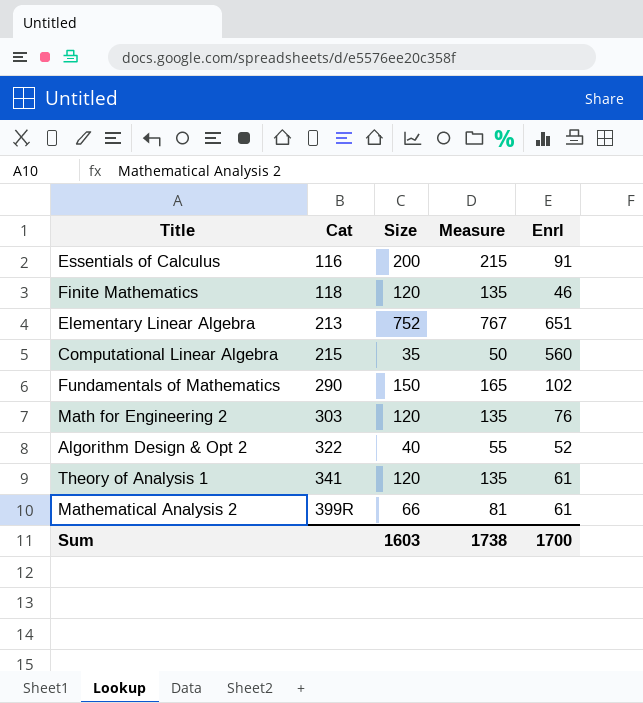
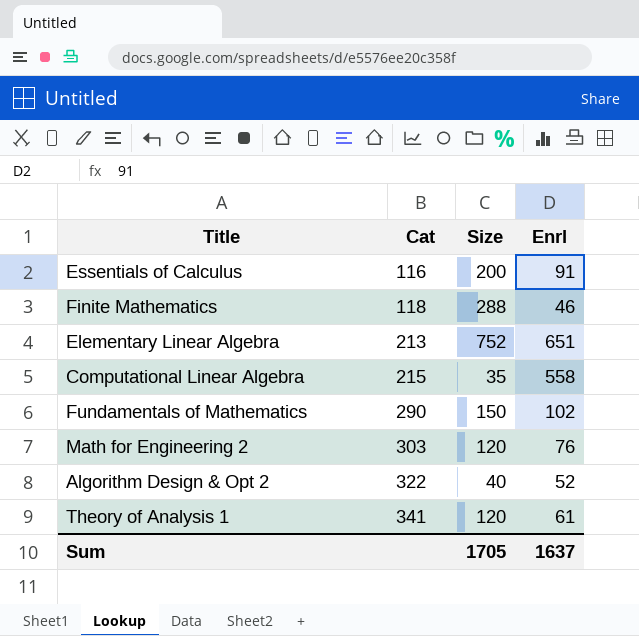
column Measure | formula: [Size] + 15 -> none
row Mathematical Analysis 2: 399R | 66 | 81 | 61 -> none
Finite Mathematics | Size: 120 -> 288
Computational Linear Algebra | Enrl: 560 -> 558
Sum | Size: 1603 -> 1705
Sum | Enrl: 1700 -> 1637

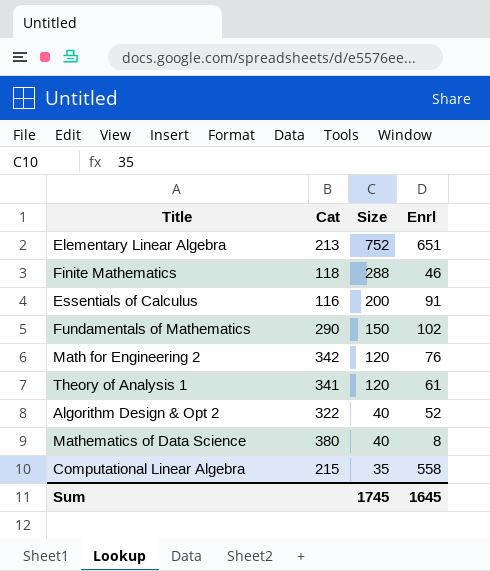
row order: Cat ascending -> Size descending
Math for Engineering 2 | Cat: 303 -> 342
row Mathematics of Data Science: none -> 380 | 40 | 8
Sum | Size: 1705 -> 1745
Sum | Enrl: 1637 -> 1645

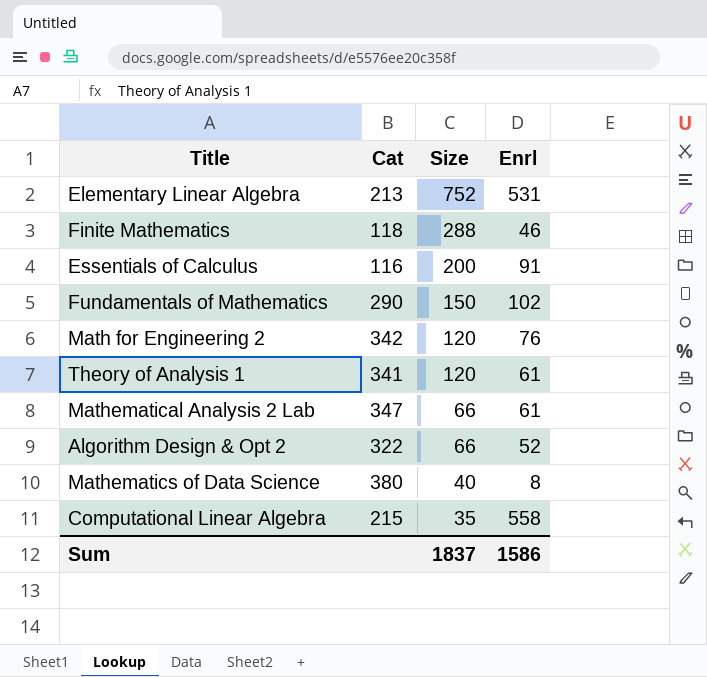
Elementary Linear Algebra | Enrl: 651 -> 531
row Mathematical Analysis 2 Lab: none -> 347 | 66 | 61
Algorithm Design & Opt 2 | Size: 40 -> 66
Sum | Size: 1745 -> 1837
Sum | Enrl: 1645 -> 1586

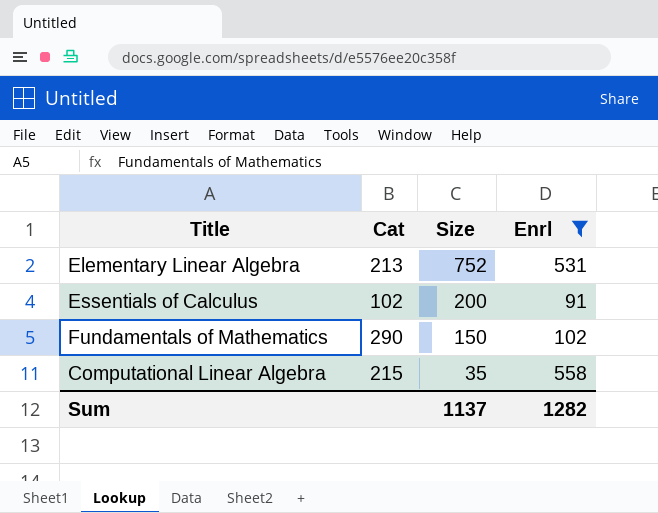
filter: none -> Enrl >= 91
Essentials of Calculus | Cat: 116 -> 102
Sum | Size: 1837 -> 1137
Sum | Enrl: 1586 -> 1282

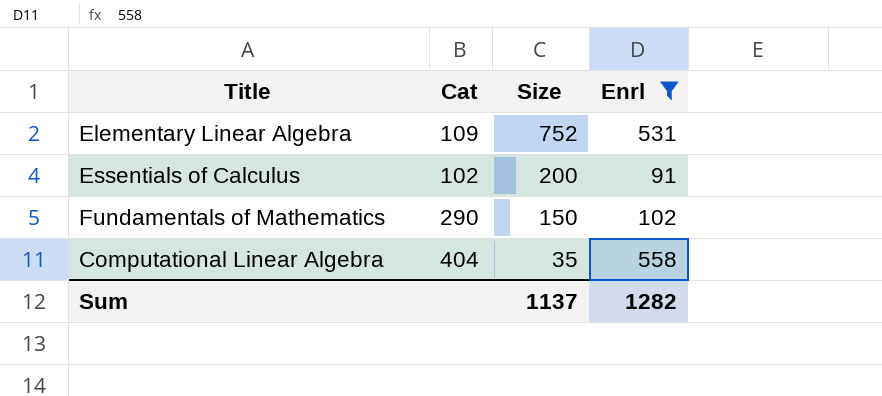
Elementary Linear Algebra | Cat: 213 -> 109
Computational Linear Algebra | Cat: 215 -> 404

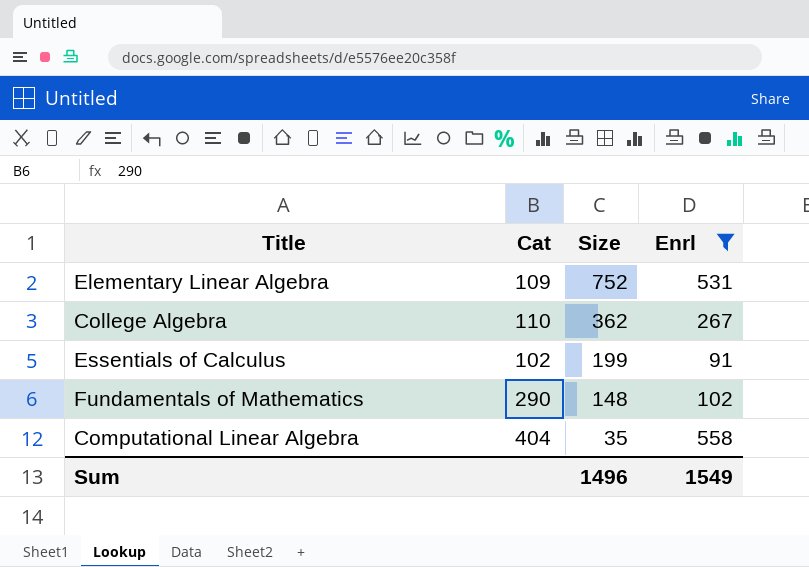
row College Algebra: none -> 110 | 362 | 267
Essentials of Calculus | Size: 200 -> 199
Fundamentals of Mathematics | Size: 150 -> 148
Sum | Size: 1137 -> 1496
Sum | Enrl: 1282 -> 1549

